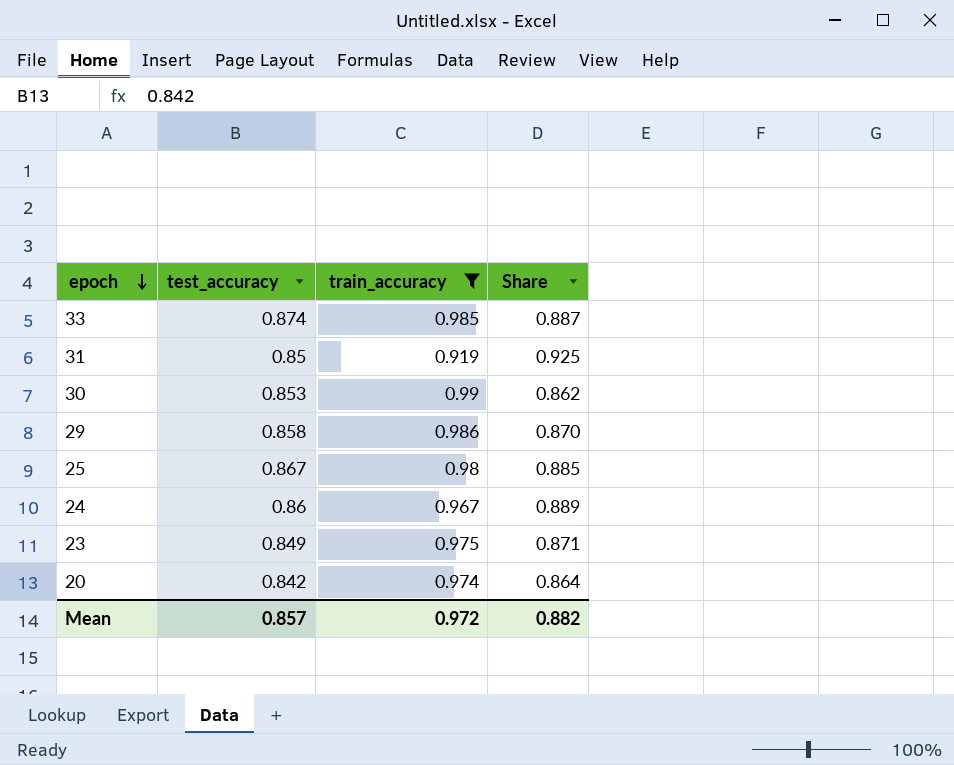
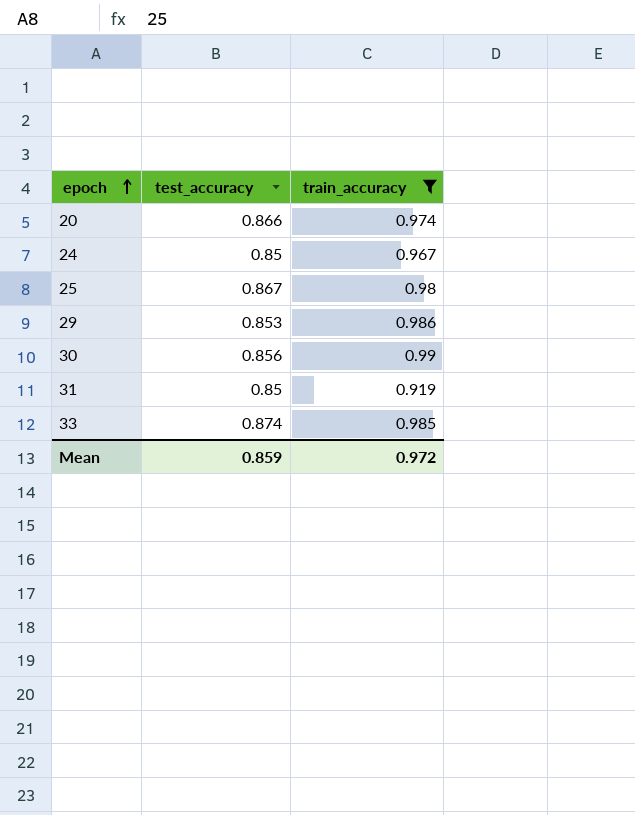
row order: epoch descending -> epoch ascending
column Share | formula: [test_accuracy] / [train_accuracy] -> none
row 23: 0.849 | 0.975 | 0.871 -> none
20 | test_accuracy: 0.842 -> 0.866
24 | test_accuracy: 0.86 -> 0.85
29 | test_accuracy: 0.858 -> 0.853
30 | test_accuracy: 0.853 -> 0.856
Mean | test_accuracy: 0.857 -> 0.859

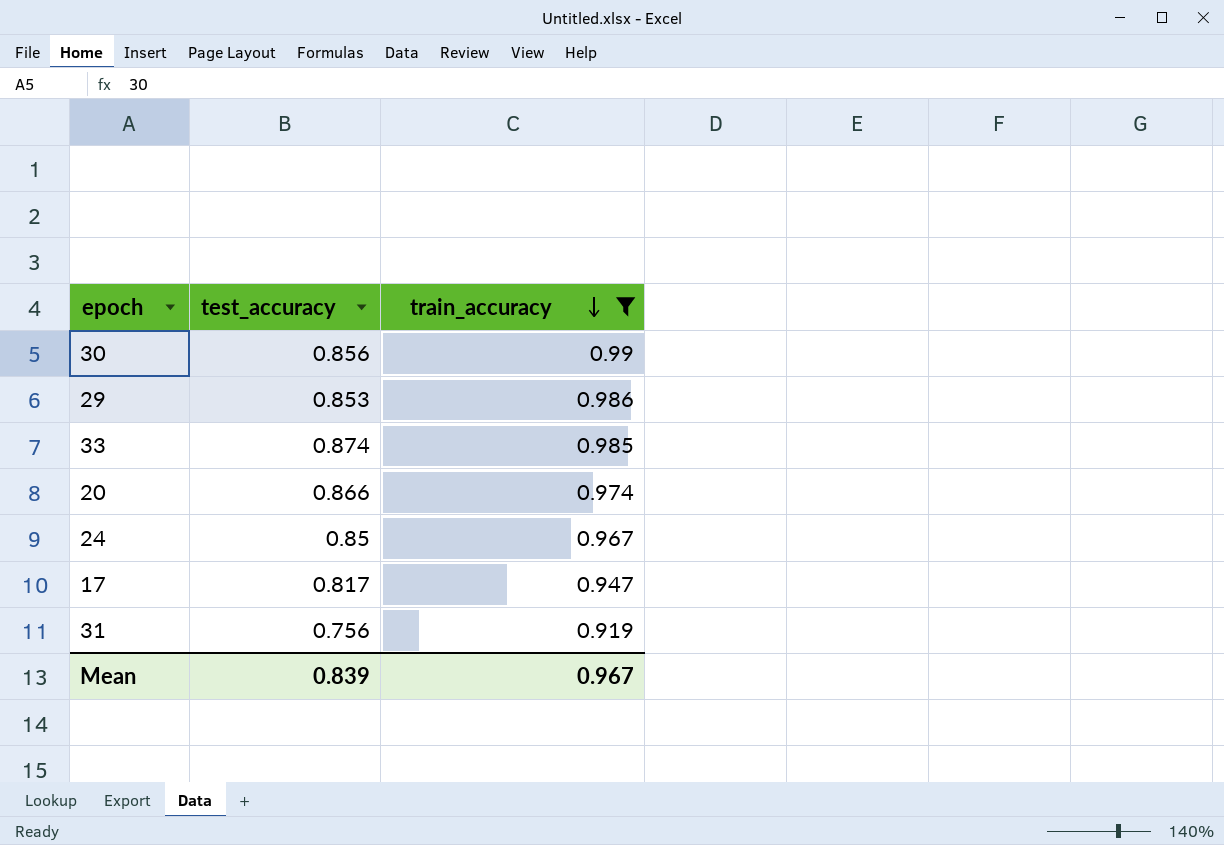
row order: epoch ascending -> train_accuracy descending
row 25: 0.867 | 0.98 -> none
row 17: none -> 0.817 | 0.947
31 | test_accuracy: 0.85 -> 0.756
Mean | test_accuracy: 0.859 -> 0.839
Mean | train_accuracy: 0.972 -> 0.967

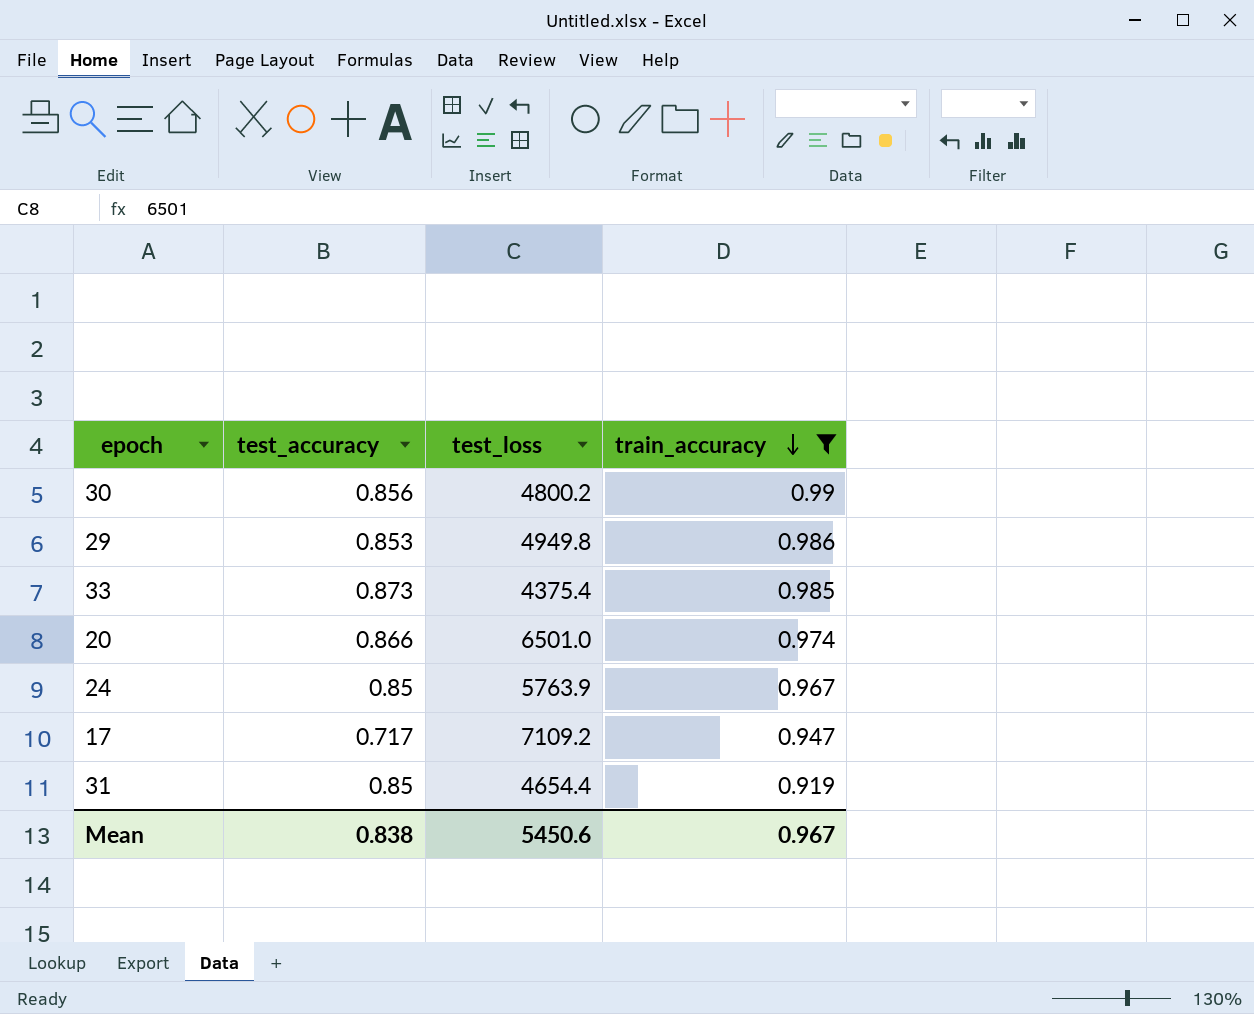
column test_loss | position: none -> 3
33 | test_accuracy: 0.874 -> 0.873
17 | test_accuracy: 0.817 -> 0.717
31 | test_accuracy: 0.756 -> 0.85
Mean | test_accuracy: 0.839 -> 0.838

